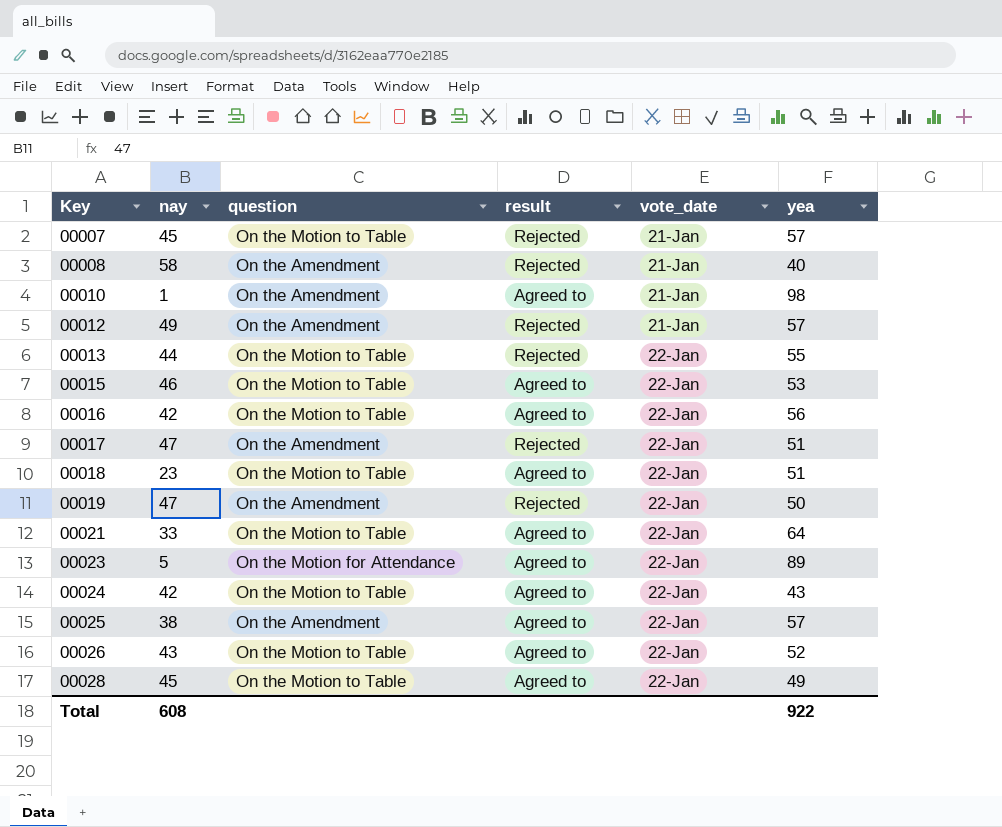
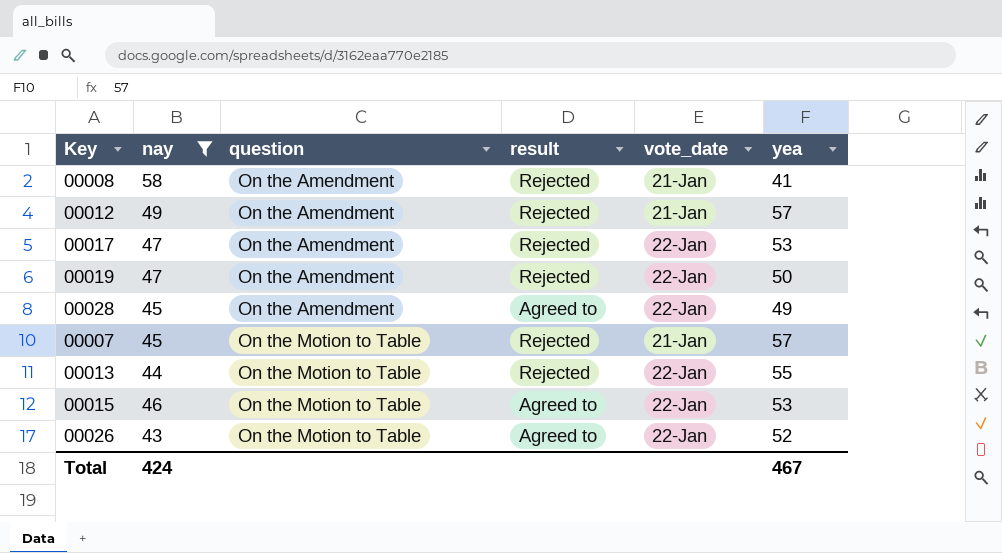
filter: none -> nay >= 43
row order: Key ascending -> question ascending
00008 | yea: 40 -> 41
00017 | yea: 51 -> 53
00028 | question: On the Motion to Table -> On the Amendment
Total | nay: 608 -> 424
Total | yea: 922 -> 467

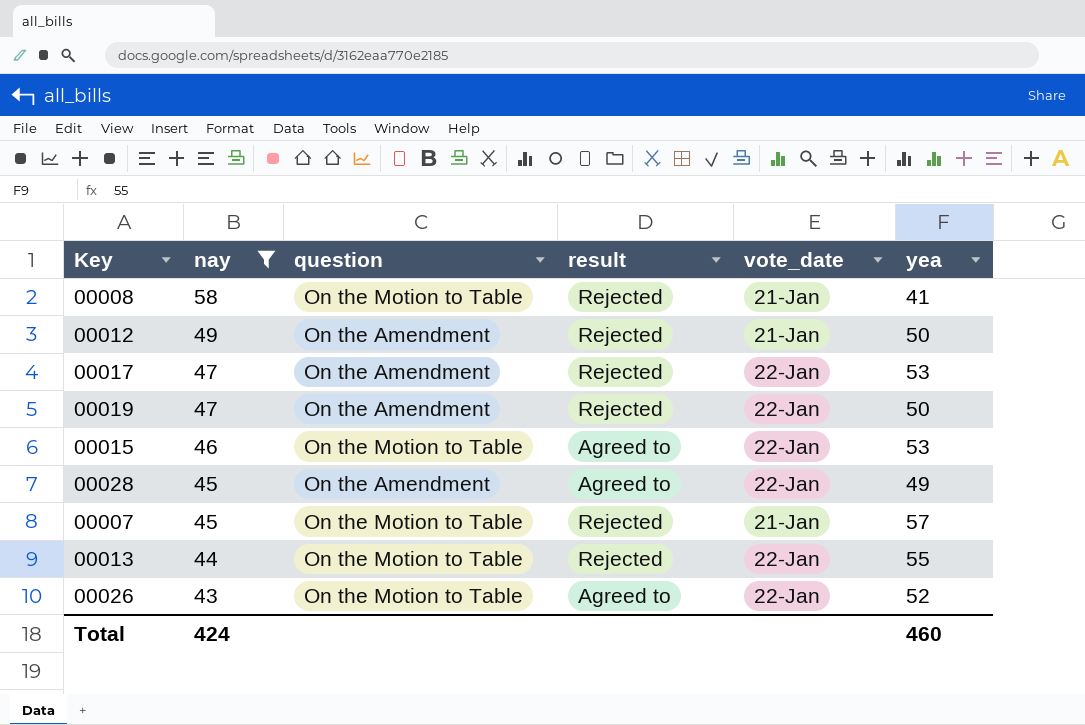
row order: question ascending -> nay descending
00008 | question: On the Amendment -> On the Motion to Table
00012 | yea: 57 -> 50
Total | yea: 467 -> 460

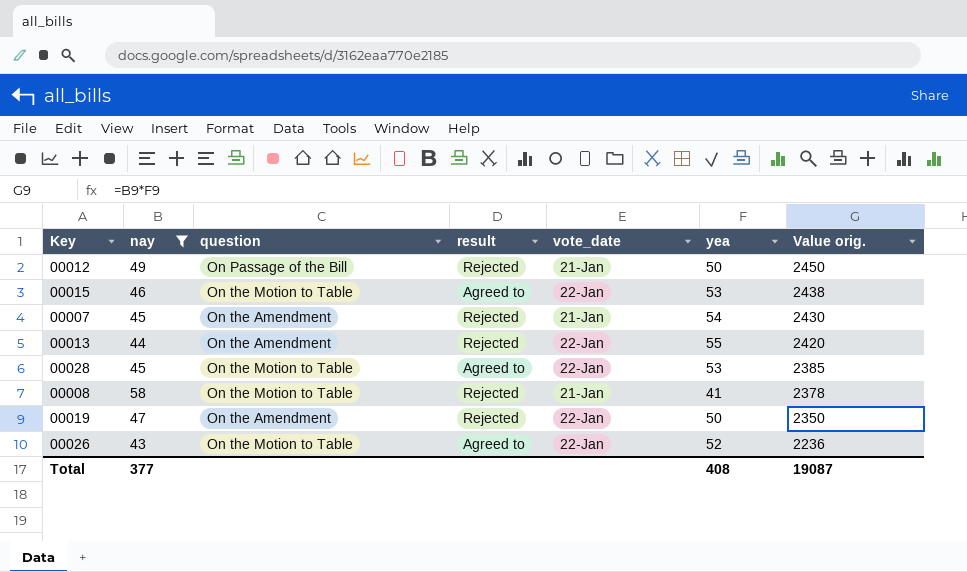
row order: nay descending -> Value orig. descending
column Value orig. | formula: none -> [nay] * [yea]
row 00017: 47 | On the Amendment | Rejected | 22-Jan | 53 -> none
00012 | question: On the Amendment -> On Passage of the Bill
00007 | question: On the Motion to Table -> On the Amendment
00007 | yea: 57 -> 54
00013 | question: On the Motion to Table -> On the Amendment
00028 | question: On the Amendment -> On the Motion to Table
00028 | yea: 49 -> 53
Total | nay: 424 -> 377
Total | yea: 460 -> 408

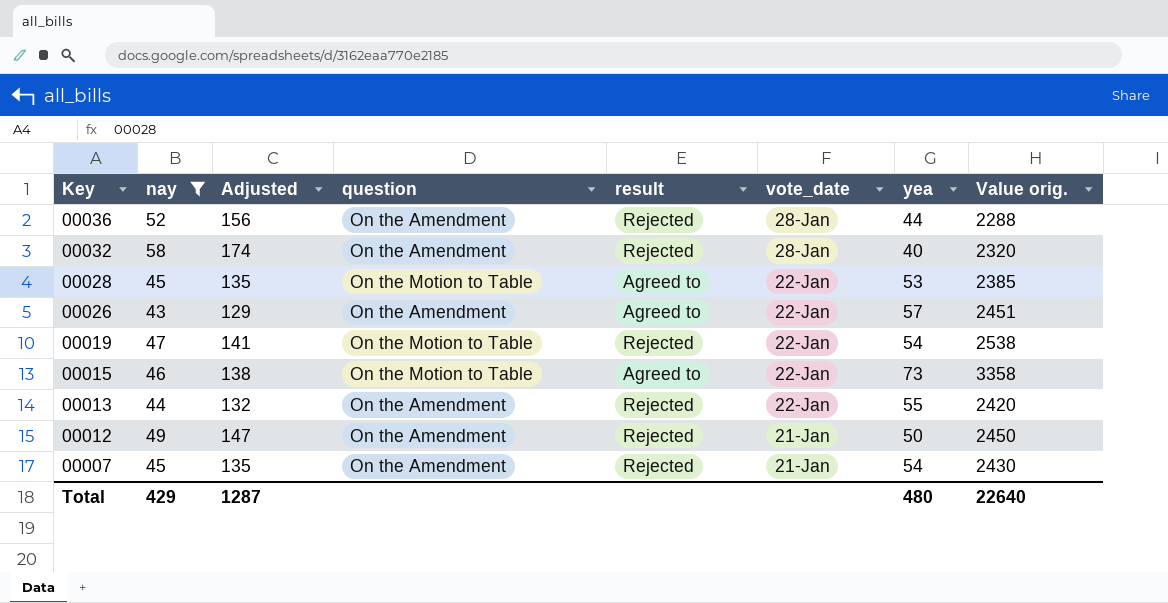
row order: Value orig. descending -> Key descending
column Adjusted | formula: none -> [nay] * 3
row 00008: 58 | On the Motion to Table | Rejected | 21-Jan | 41 | 2378 -> none
row 00036: none -> 52 | 156 | On the Amendment | Rejected | 28-Jan | 44 | 2288
row 00032: none -> 58 | 174 | On the Amendment | Rejected | 28-Jan | 40 | 2320
00026 | question: On the Motion to Table -> On the Amendment
00026 | yea: 52 -> 57
00026 | Value orig.: 2236 -> 2451
00019 | question: On the Amendment -> On the Motion to Table
00019 | yea: 50 -> 54
00019 | Value orig.: 2350 -> 2538
00015 | yea: 53 -> 73
00015 | Value orig.: 2438 -> 3358
00012 | question: On Passage of the Bill -> On the Amendment
Total | nay: 377 -> 429
Total | yea: 408 -> 480
Total | Value orig.: 19087 -> 22640

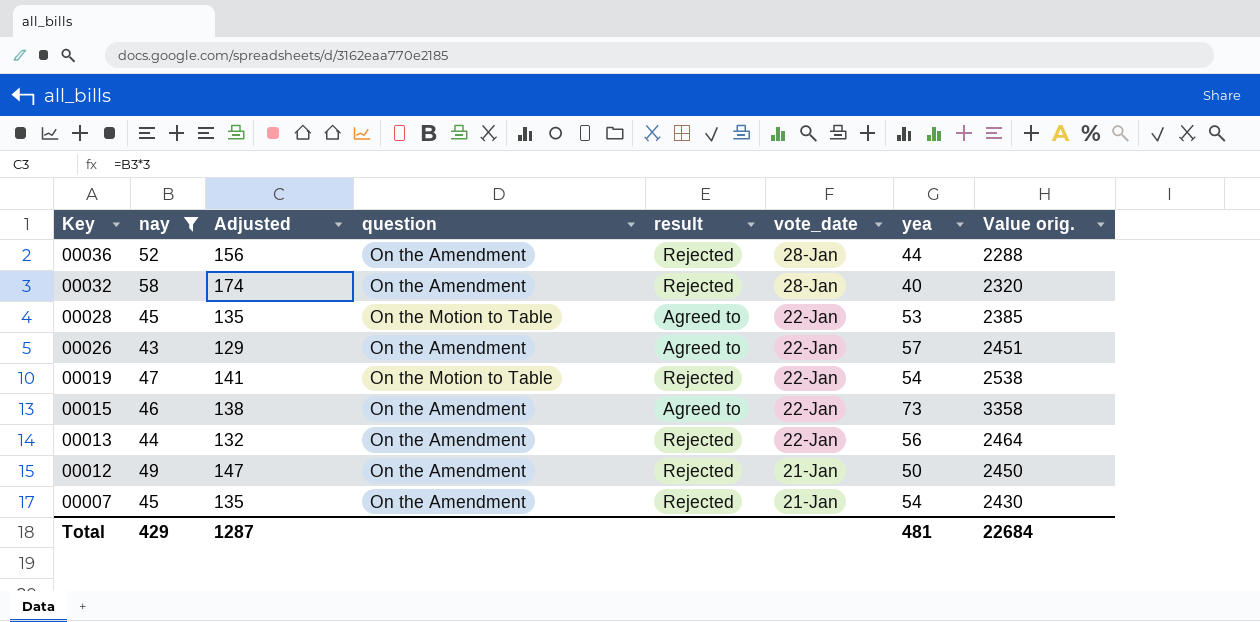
00015 | question: On the Motion to Table -> On the Amendment
00013 | yea: 55 -> 56
00013 | Value orig.: 2420 -> 2464
Total | yea: 480 -> 481
Total | Value orig.: 22640 -> 22684

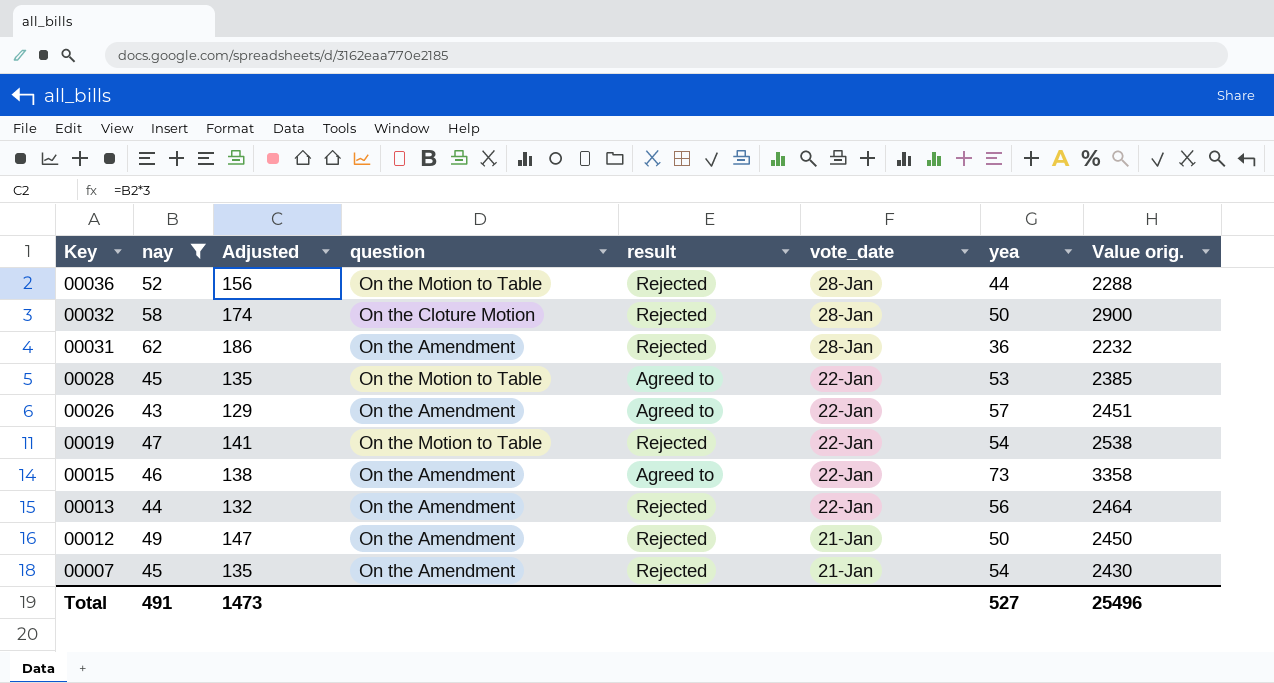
00036 | question: On the Amendment -> On the Motion to Table
00032 | question: On the Amendment -> On the Cloture Motion
00032 | yea: 40 -> 50
00032 | Value orig.: 2320 -> 2900
row 00031: none -> 62 | 186 | On the Amendment | Rejected | 28-Jan | 36 | 2232
Total | nay: 429 -> 491
Total | Adjusted: 1287 -> 1473
Total | yea: 481 -> 527
Total | Value orig.: 22684 -> 25496

